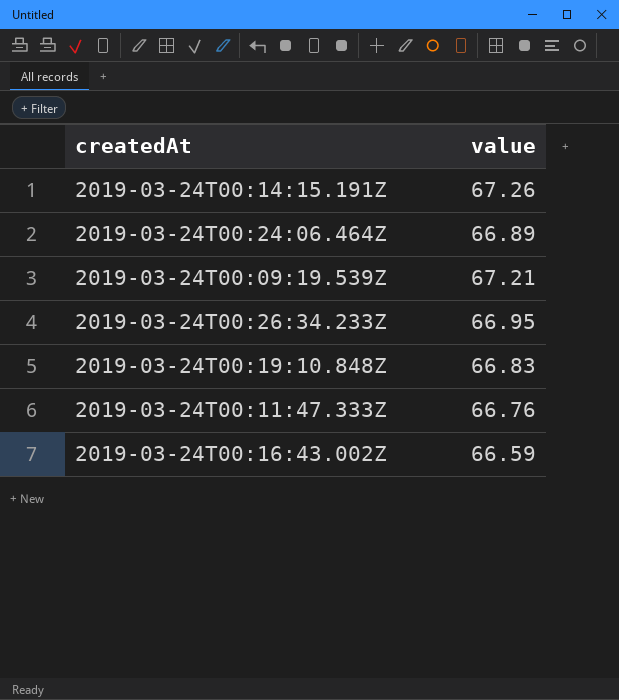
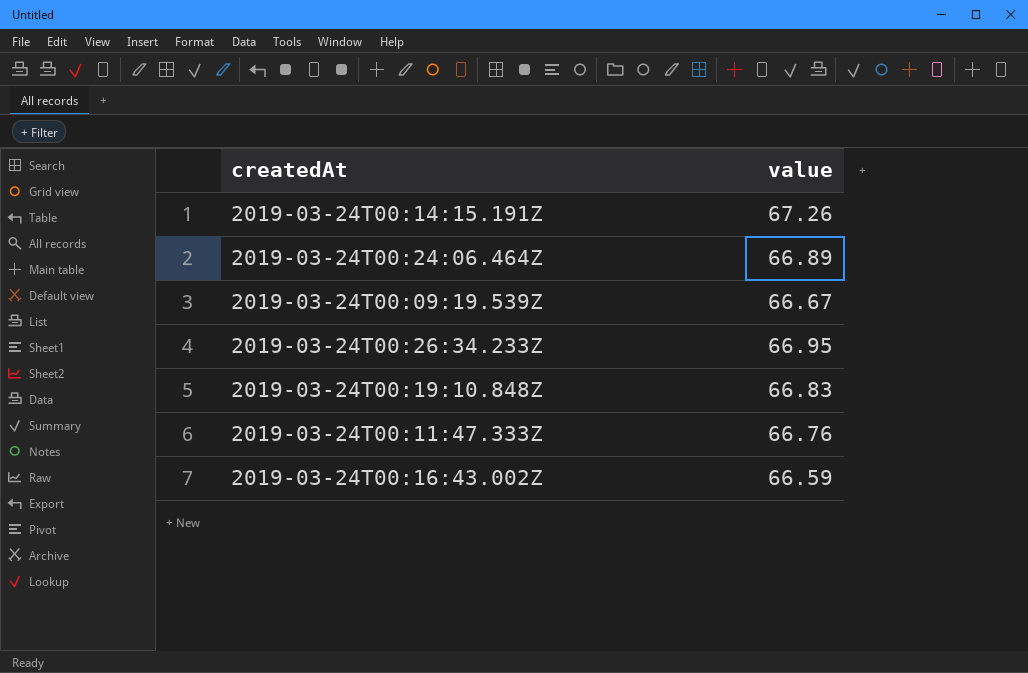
2019-03-24T00:09:19.539Z | value: 67.21 -> 66.67

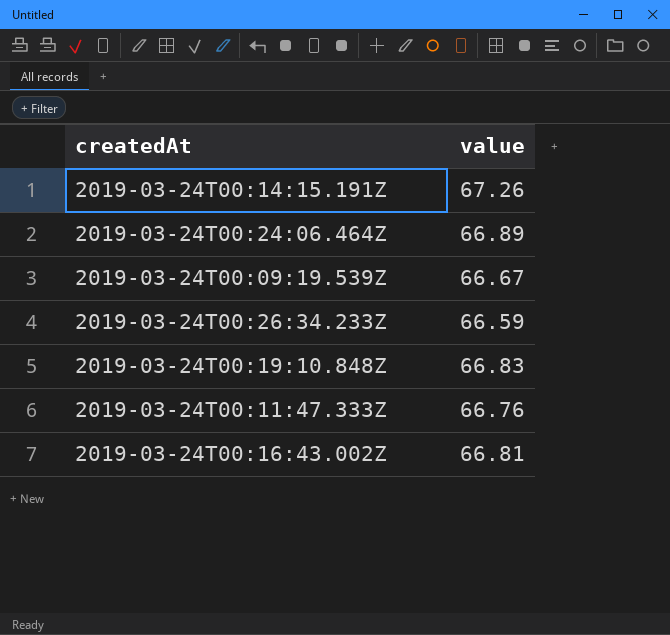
2019-03-24T00:26:34.233Z | value: 66.95 -> 66.59
2019-03-24T00:16:43.002Z | value: 66.59 -> 66.81

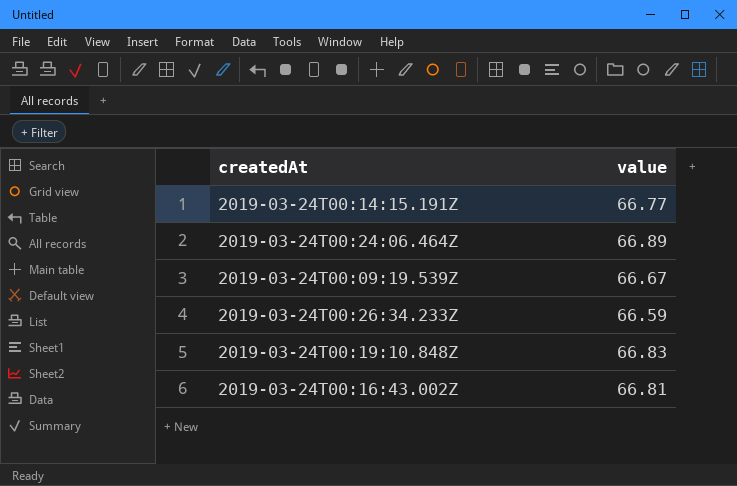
row 2019-03-24T00:11:47.333Z: 66.76 -> none
2019-03-24T00:14:15.191Z | value: 67.26 -> 66.77

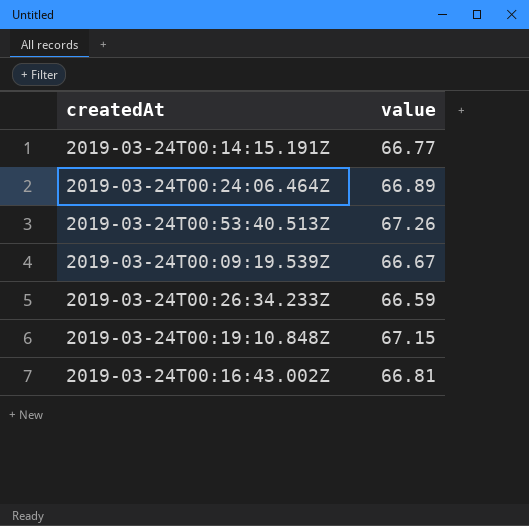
row 2019-03-24T00:53:40.513Z: none -> 67.26
2019-03-24T00:19:10.848Z | value: 66.83 -> 67.15

